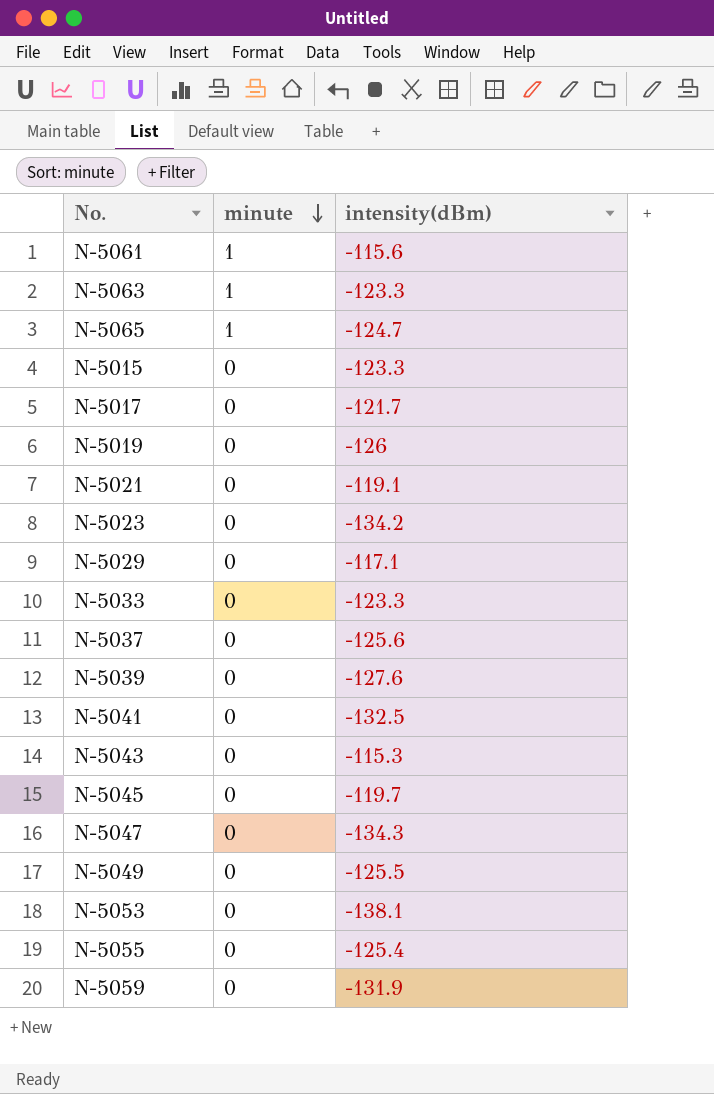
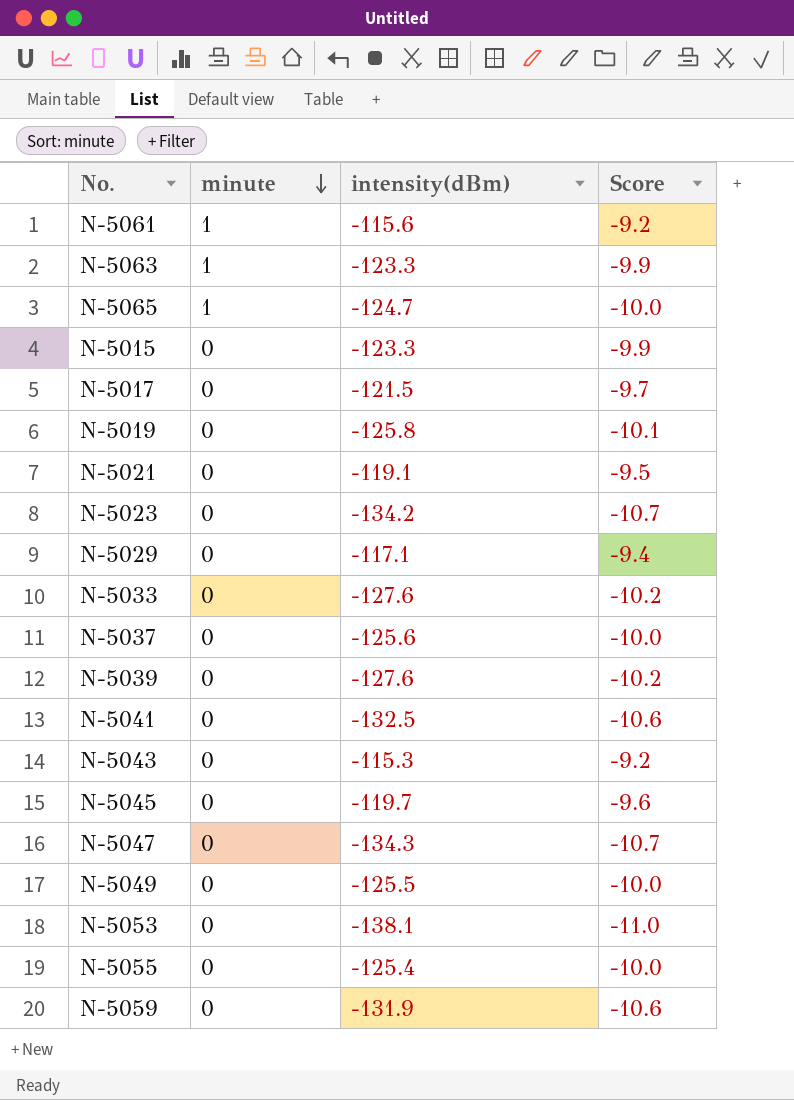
column Score | formula: none -> [intensity(dBm)] * 0.08
N-5017 | intensity(dBm): -121.7 -> -121.5
N-5019 | intensity(dBm): -126 -> -125.8
N-5033 | intensity(dBm): -123.3 -> -127.6

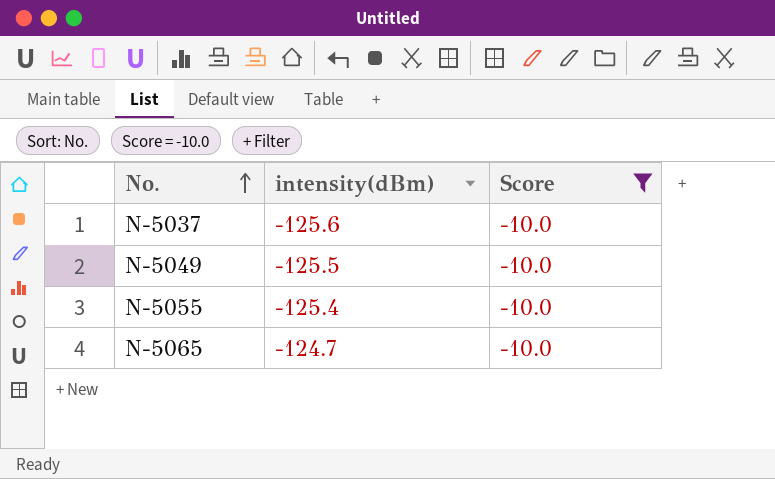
filter: none -> Score = -10.0
row order: minute descending -> No. ascending
column minute | position: 2 -> none

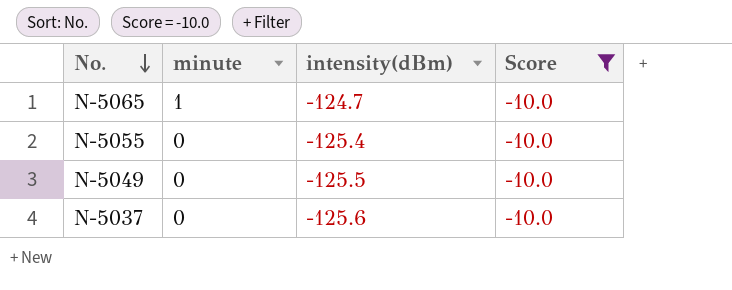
row order: No. ascending -> No. descending
column minute | position: none -> 2

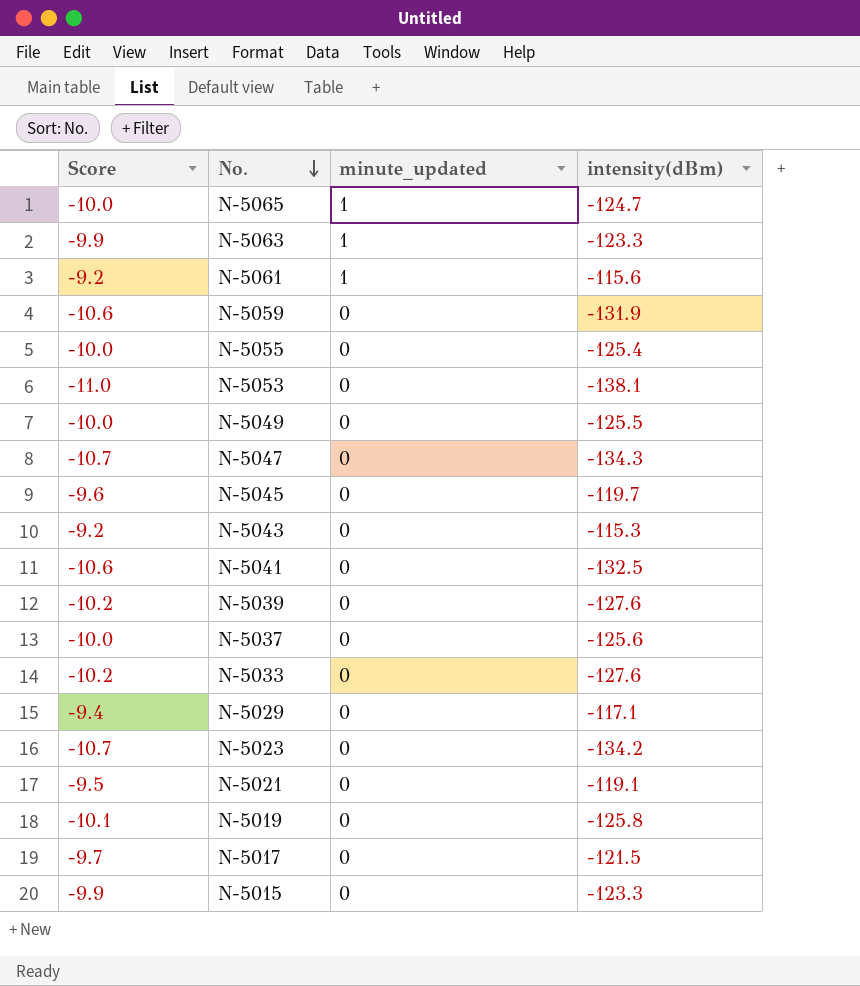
filter: Score = -10.0 -> none
column Score | position: 4 -> 1
column name: minute -> minute_updated

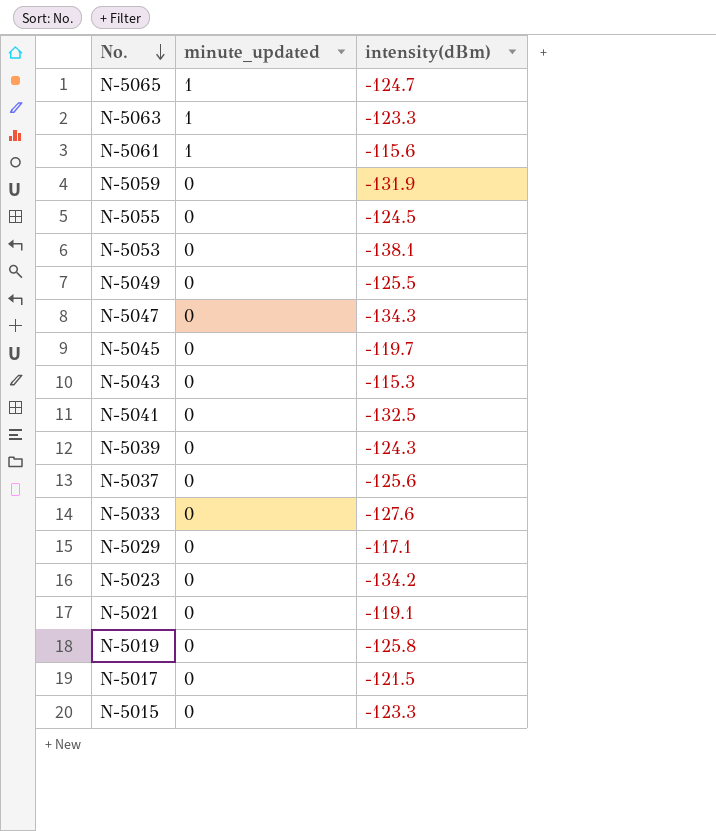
column Score | formula: [intensity(dBm)] * 0.08 -> none
N-5055 | intensity(dBm): -125.4 -> -124.5
N-5039 | intensity(dBm): -127.6 -> -124.3

